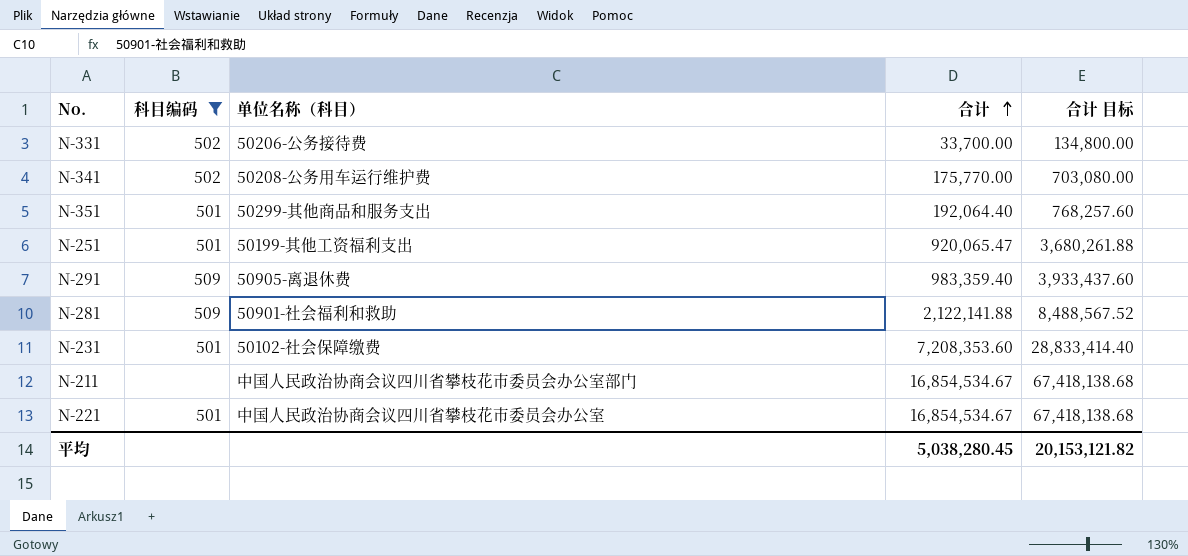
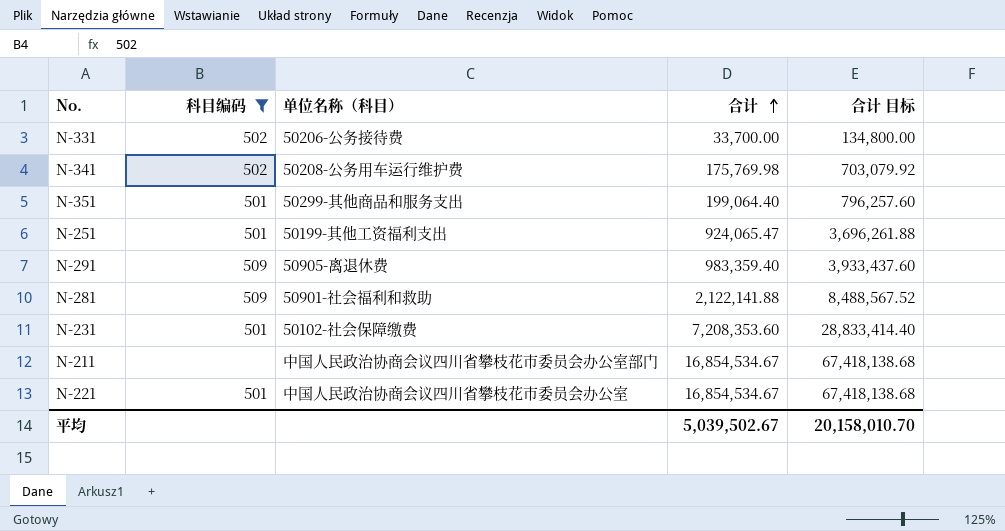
N-341 | 合计: 175,770.00 -> 175,769.98
N-341 | 合计 目标: 703,080.00 -> 703,079.92
N-351 | 合计: 192,064.40 -> 199,064.40
N-351 | 合计 目标: 768,257.60 -> 796,257.60
N-251 | 合计: 920,065.47 -> 924,065.47
N-251 | 合计 目标: 3,680,261.88 -> 3,696,261.88
平均 | 合计: 5,038,280.45 -> 5,039,502.67
平均 | 合计 目标: 20,153,121.82 -> 20,158,010.70

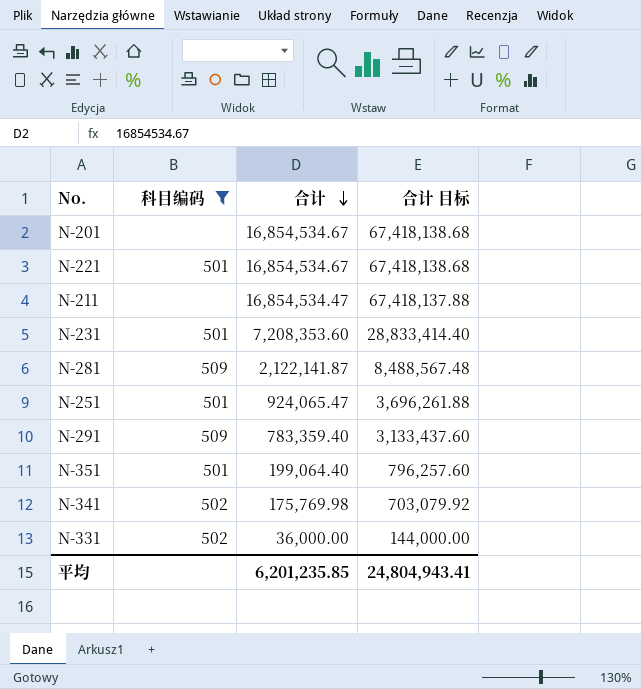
row order: 合计 ascending -> 合计 descending
column 单位名称（科目） | position: 3 -> none
row N-201: none -> none | 16,854,534.67 | 67,418,138.68
N-211 | 合计: 16,854,534.67 -> 16,854,534.47
N-211 | 合计 目标: 67,418,138.68 -> 67,418,137.88
N-281 | 合计: 2,122,141.88 -> 2,122,141.87
N-281 | 合计 目标: 8,488,567.52 -> 8,488,567.48
N-291 | 合计: 983,359.40 -> 783,359.40
N-291 | 合计 目标: 3,933,437.60 -> 3,133,437.60
N-331 | 合计: 33,700.00 -> 36,000.00
N-331 | 合计 目标: 134,800.00 -> 144,000.00
平均 | 合计: 5,039,502.67 -> 6,201,235.85
平均 | 合计 目标: 20,158,010.70 -> 24,804,943.41

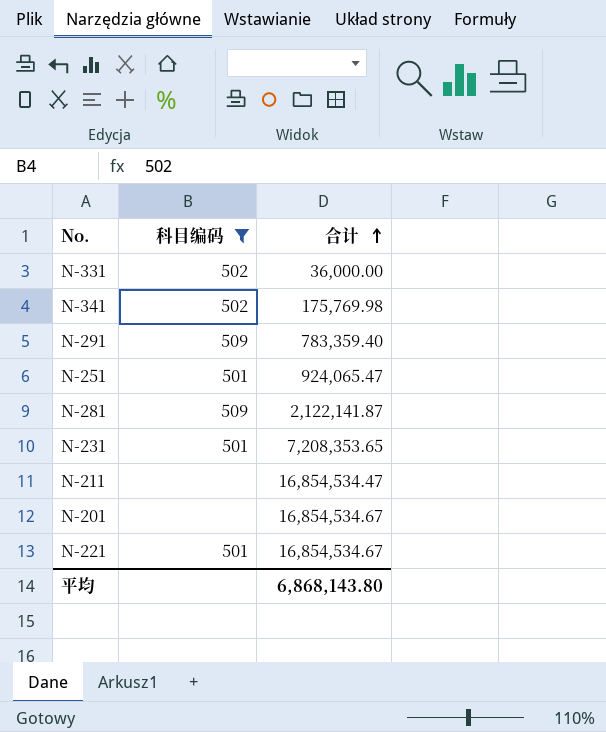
row order: 合计 descending -> 合计 ascending
column 合计 目标 | formula: [合计] * 4 -> none
row N-351: 501 | 199,064.40 | 796,257.60 -> none
N-231 | 合计: 7,208,353.60 -> 7,208,353.65
平均 | 合计: 6,201,235.85 -> 6,868,143.80

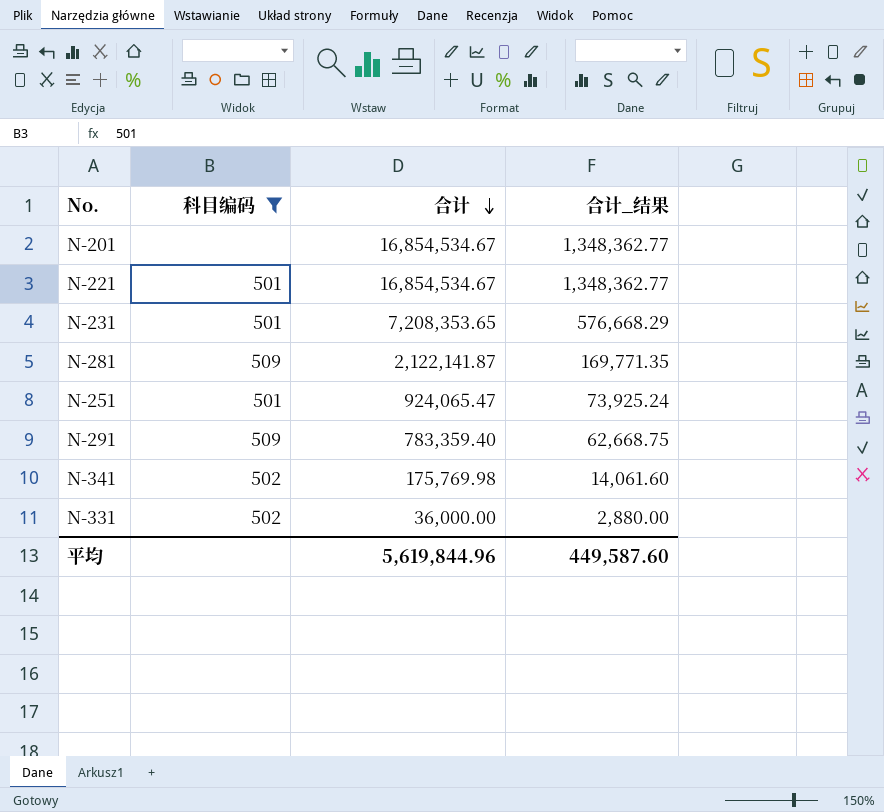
row order: 合计 ascending -> 合计 descending
column 合计_结果 | formula: none -> [合计] * 0.08
row N-211: none | 16,854,534.47 -> none
平均 | 合计: 6,868,143.80 -> 5,619,844.96

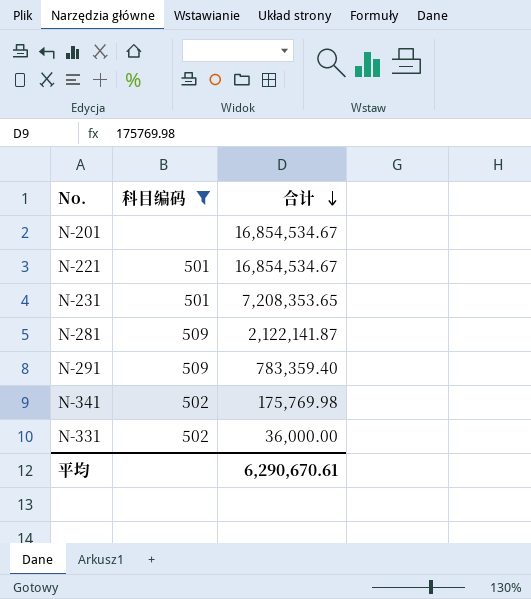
column 合计_结果 | formula: [合计] * 0.08 -> none
row N-251: 501 | 924,065.47 | 73,925.24 -> none
平均 | 合计: 5,619,844.96 -> 6,290,670.61

